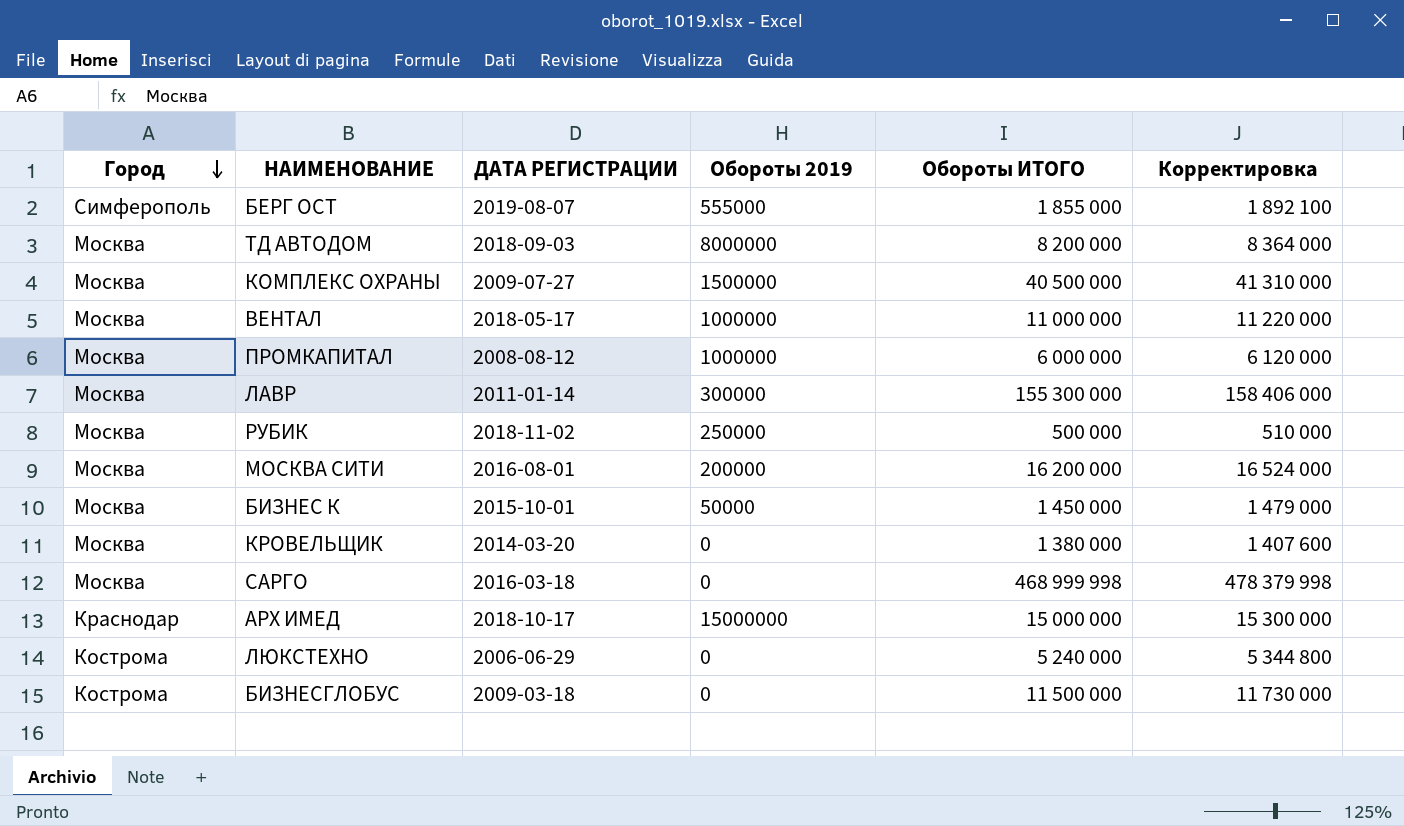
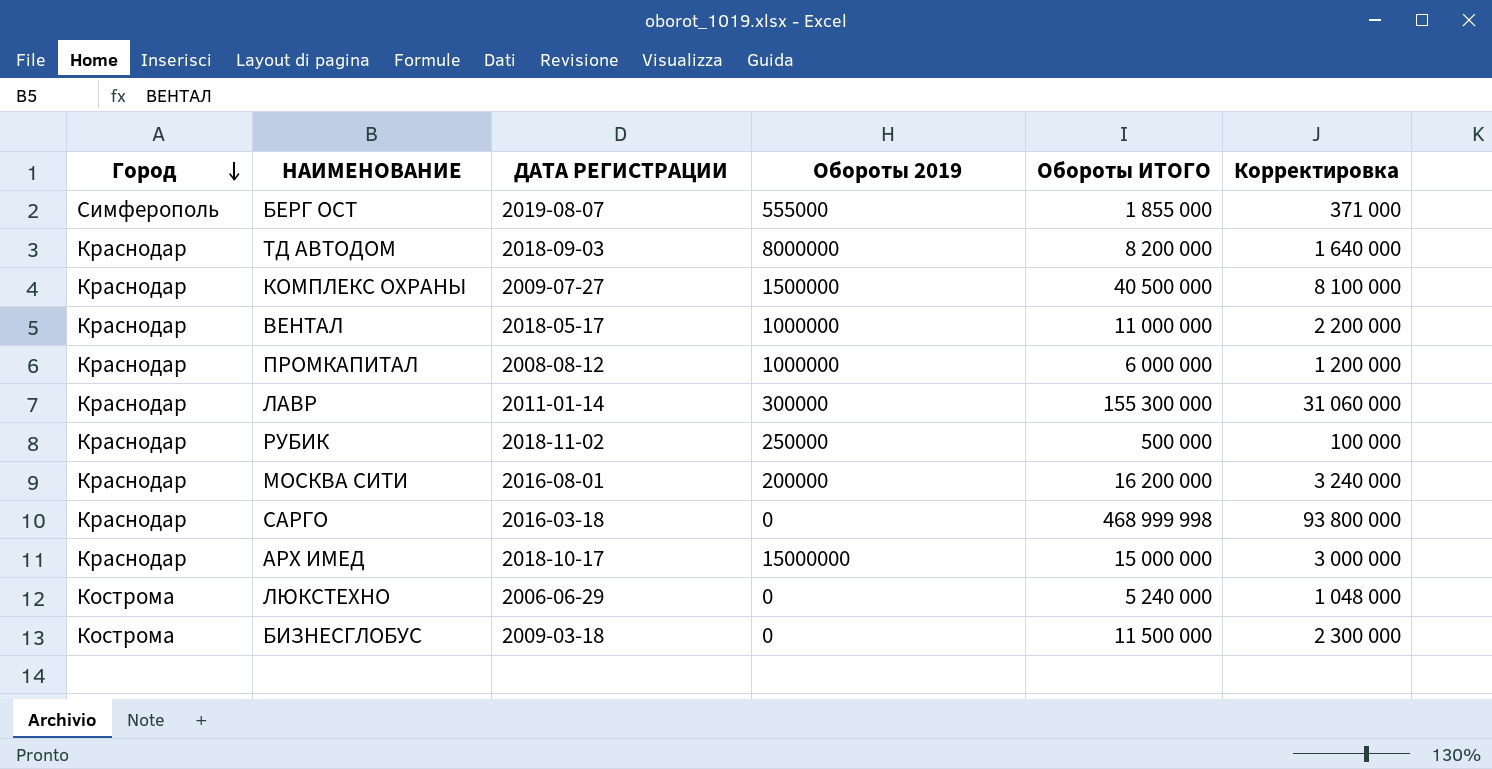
column Корректировка | formula: [Обороты ИТОГО] * 1,02 -> [Обороты ИТОГО] * 0,2
row БИЗНЕС К: Москва | 2015-10-01 | 50000 | 1 450 000 | 1 479 000 -> none
row КРОВЕЛЬЩИК: Москва | 2014-03-20 | 0 | 1 380 000 | 1 407 600 -> none
ТД АВТОДОМ | Город: Москва -> Краснодар
КОМПЛЕКС ОХРАНЫ | Город: Москва -> Краснодар
ВЕНТАЛ | Город: Москва -> Краснодар
ПРОМКАПИТАЛ | Город: Москва -> Краснодар
ЛАВР | Город: Москва -> Краснодар
РУБИК | Город: Москва -> Краснодар
МОСКВА СИТИ | Город: Москва -> Краснодар
САРГО | Город: Москва -> Краснодар

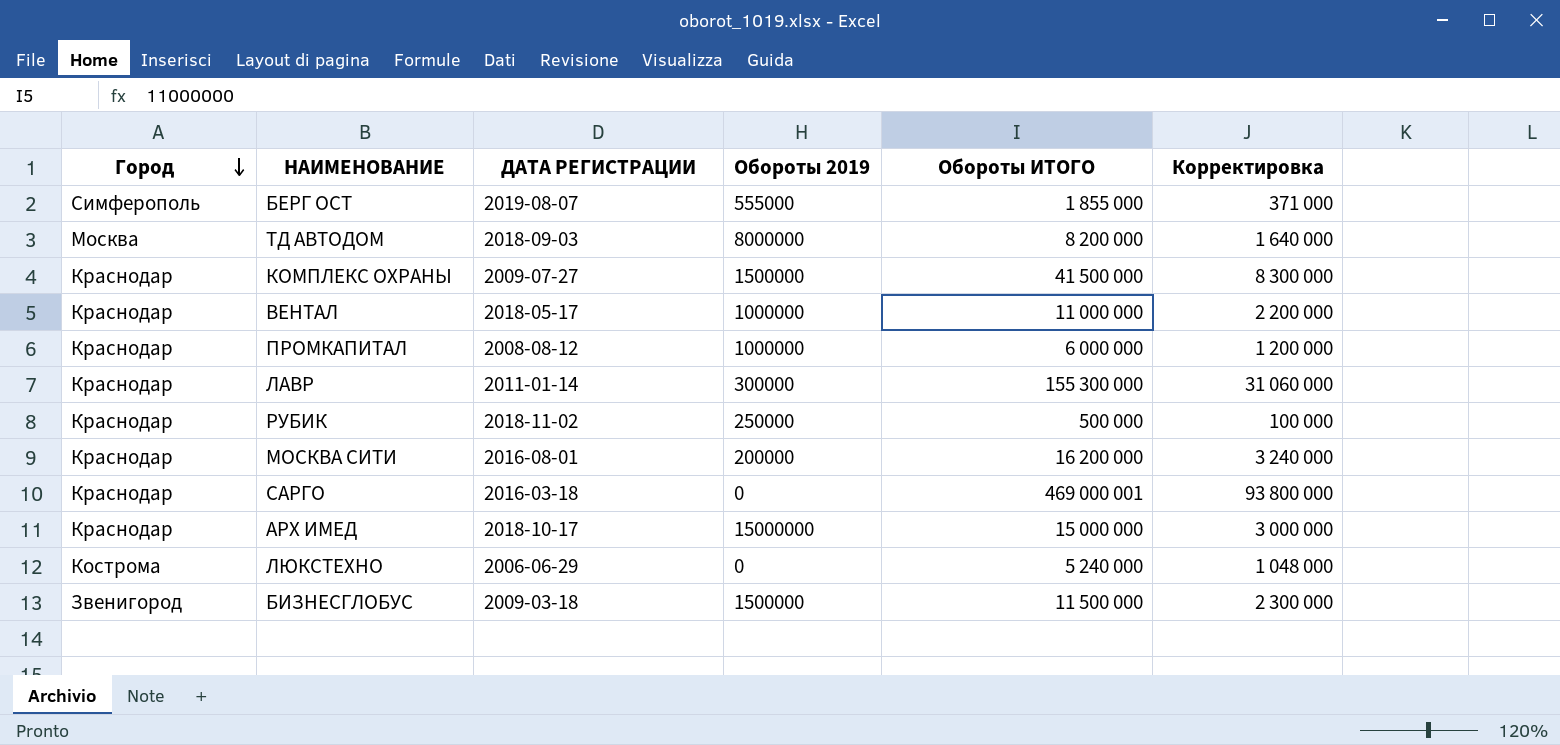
ТД АВТОДОМ | Город: Краснодар -> Москва
КОМПЛЕКС ОХРАНЫ | Обороты ИТОГО: 40 500 000 -> 41 500 000
КОМПЛЕКС ОХРАНЫ | Корректировка: 8 100 000 -> 8 300 000
САРГО | Обороты ИТОГО: 468 999 998 -> 469 000 001
БИЗНЕСГЛОБУС | Город: Кострома -> Звенигород
БИЗНЕСГЛОБУС | Обороты 2019: 0 -> 1500000

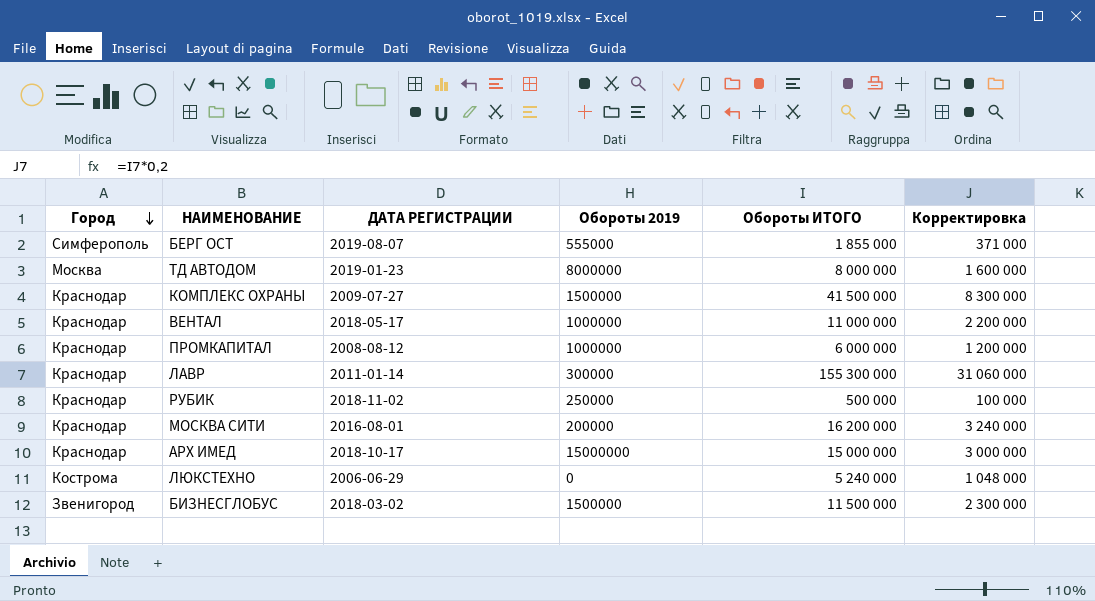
row САРГО: Краснодар | 2016-03-18 | 0 | 469 000 001 | 93 800 000 -> none
ТД АВТОДОМ | ДАТА РЕГИСТРАЦИИ: 2018-09-03 -> 2019-01-23
ТД АВТОДОМ | Обороты ИТОГО: 8 200 000 -> 8 000 000
ТД АВТОДОМ | Корректировка: 1 640 000 -> 1 600 000
БИЗНЕСГЛОБУС | ДАТА РЕГИСТРАЦИИ: 2009-03-18 -> 2018-03-02

